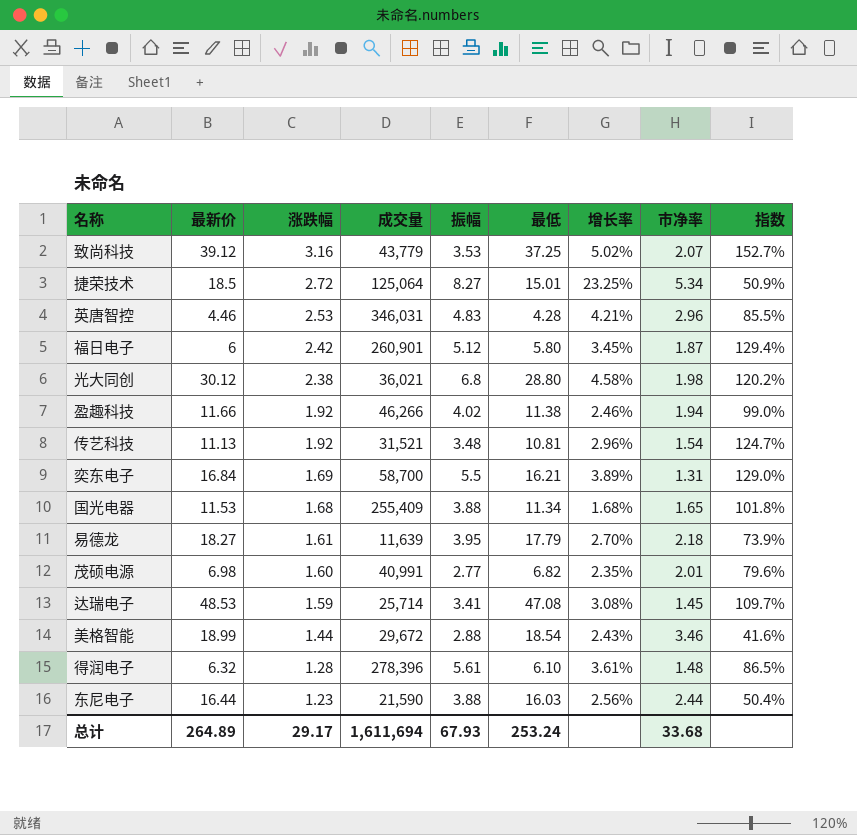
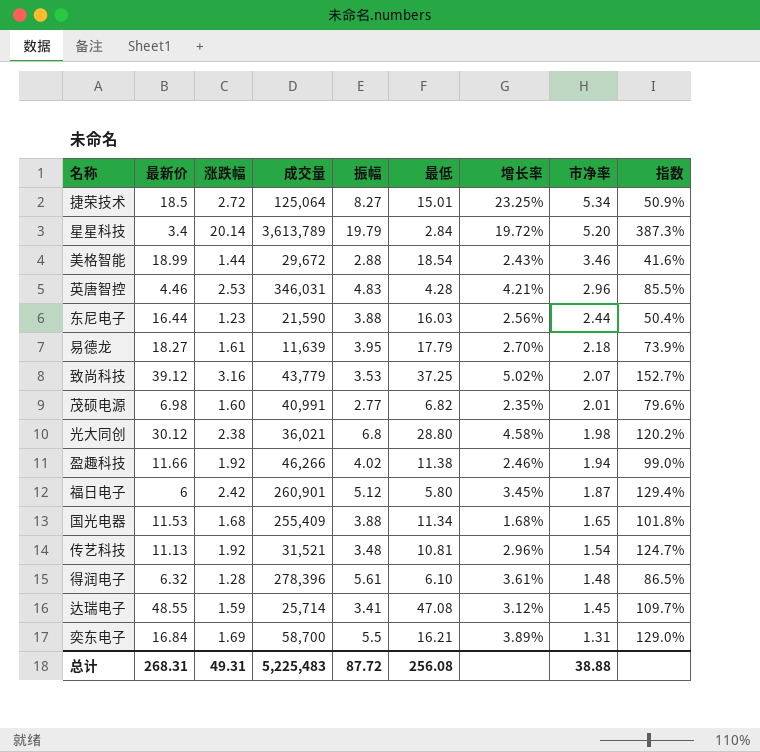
row order: 涨跌幅 descending -> 市净率 descending
row 星星科技: none -> 3.4 | 20.14 | 3,613,789 | 19.79 | 2.84 | 19.72% | 5.20 | 387.3%
达瑞电子 | 最新价: 48.53 -> 48.55
达瑞电子 | 增长率: 3.08% -> 3.12%
总计 | 最新价: 264.89 -> 268.31
总计 | 涨跌幅: 29.17 -> 49.31
总计 | 成交量: 1,611,694 -> 5,225,483
总计 | 振幅: 67.93 -> 87.72
总计 | 最低: 253.24 -> 256.08
总计 | 市净率: 33.68 -> 38.88

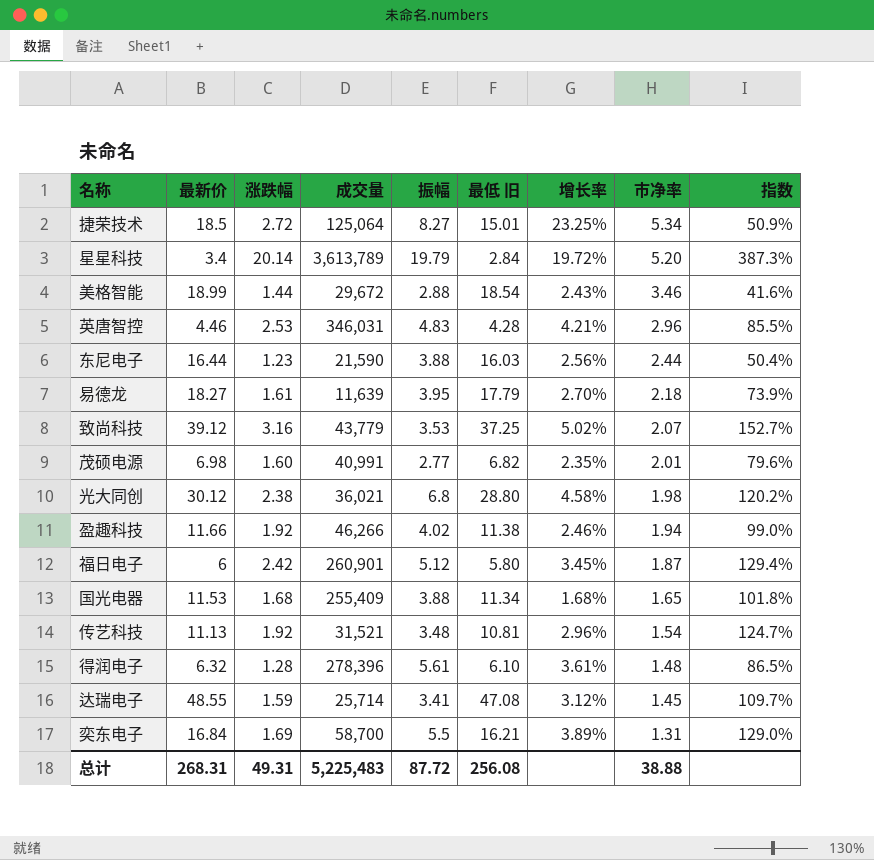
column name: 最低 -> 最低 旧

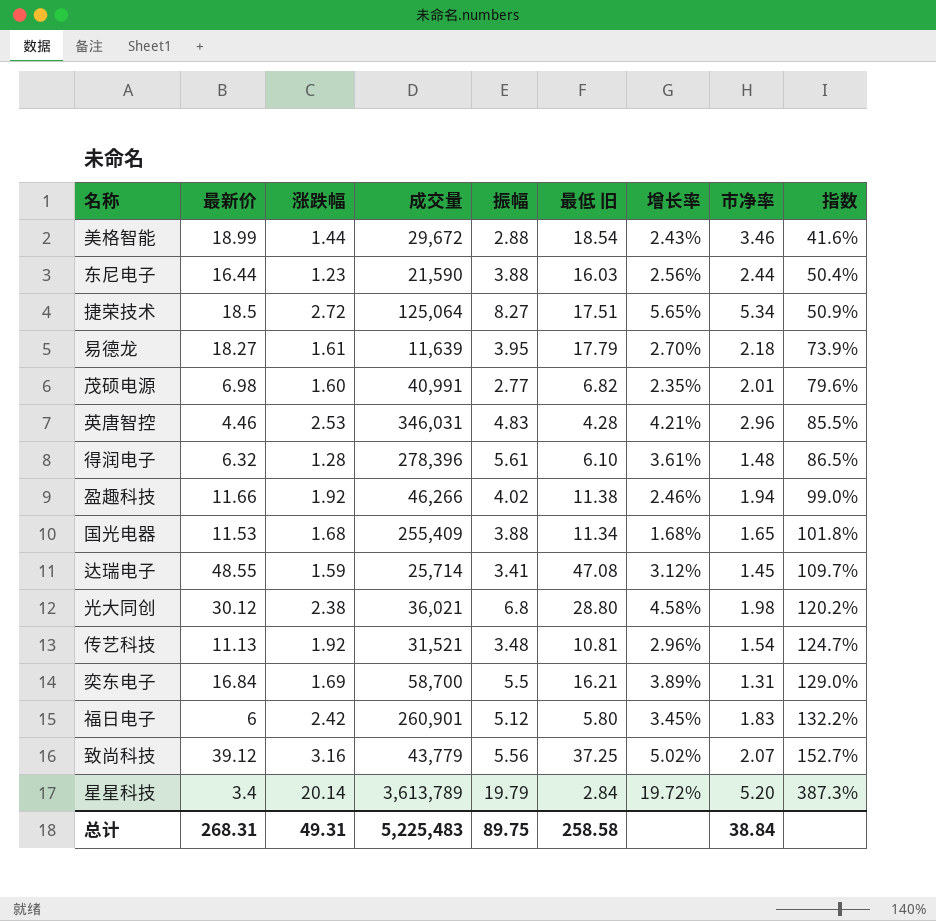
row order: 市净率 descending -> 指数 ascending
捷荣技术 | 最低 旧: 15.01 -> 17.51
捷荣技术 | 增长率: 23.25% -> 5.65%
福日电子 | 市净率: 1.87 -> 1.83
福日电子 | 指数: 129.4% -> 132.2%
致尚科技 | 振幅: 3.53 -> 5.56
总计 | 振幅: 87.72 -> 89.75
总计 | 最低 旧: 256.08 -> 258.58
总计 | 市净率: 38.88 -> 38.84

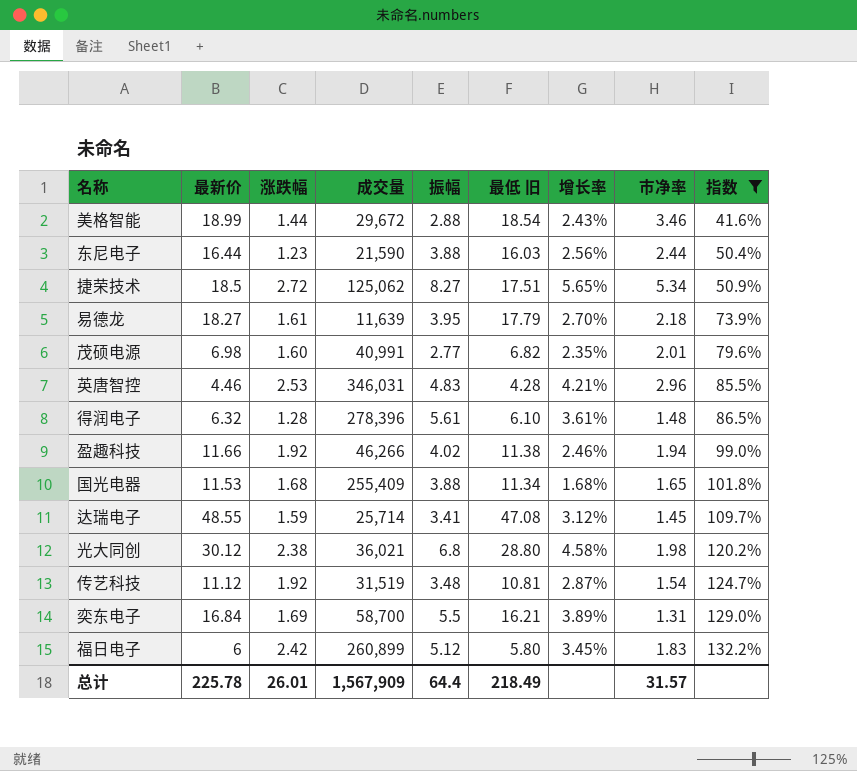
filter: none -> 指数 <= 132.2%
捷荣技术 | 成交量: 125,064 -> 125,062
传艺科技 | 最新价: 11.13 -> 11.12
传艺科技 | 成交量: 31,521 -> 31,519
传艺科技 | 增长率: 2.96% -> 2.87%
福日电子 | 成交量: 260,901 -> 260,899
总计 | 最新价: 268.31 -> 225.78
总计 | 涨跌幅: 49.31 -> 26.01
总计 | 成交量: 5,225,483 -> 1,567,909
总计 | 振幅: 89.75 -> 64.4
总计 | 最低 旧: 258.58 -> 218.49
总计 | 市净率: 38.84 -> 31.57

